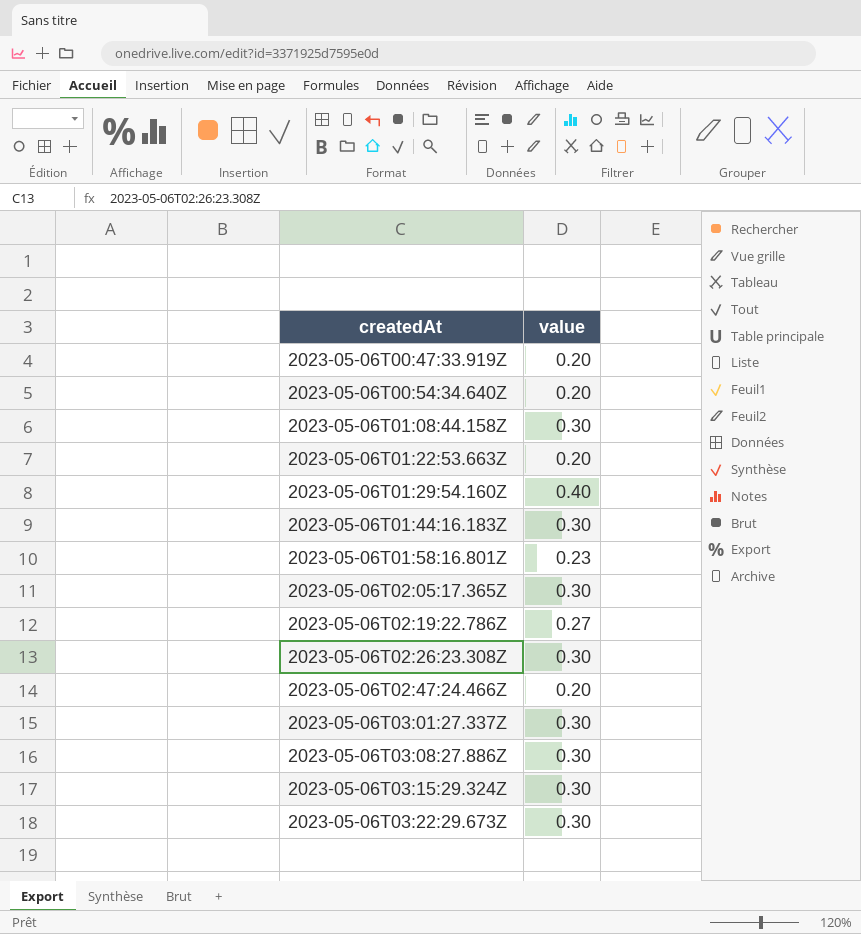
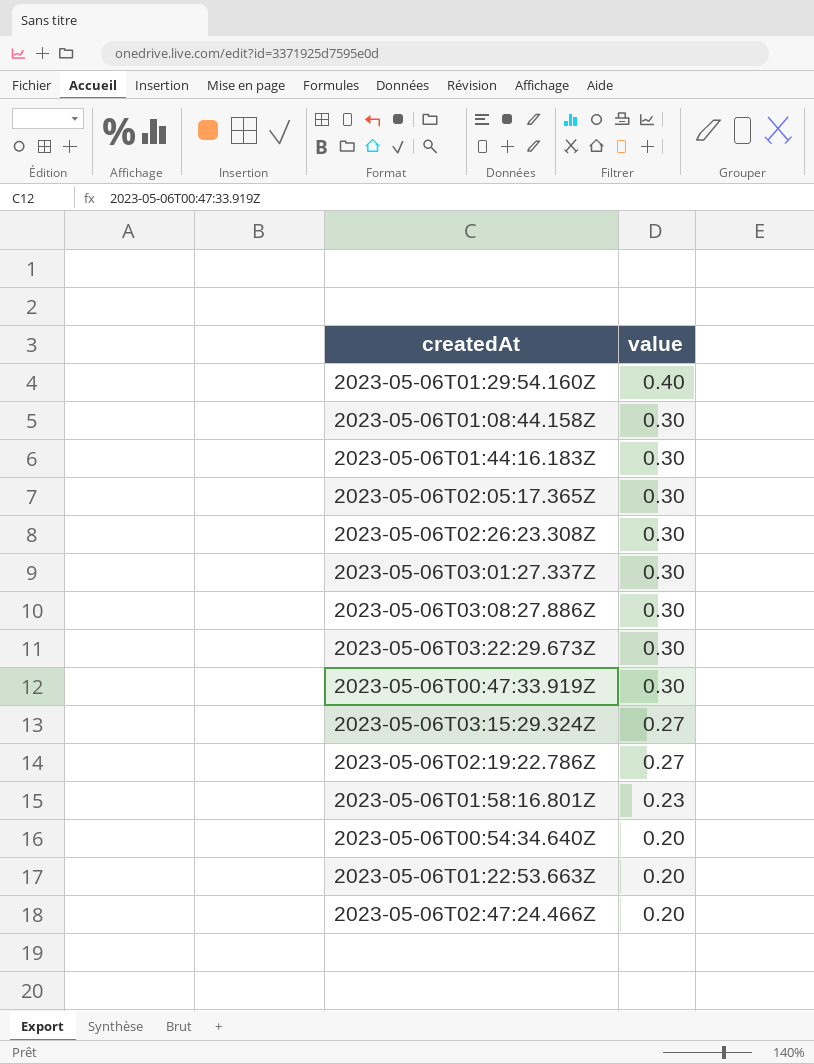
row order: createdAt ascending -> value descending
2023-05-06T00:47:33.919Z | value: 0.20 -> 0.30
2023-05-06T03:15:29.324Z | value: 0.30 -> 0.27

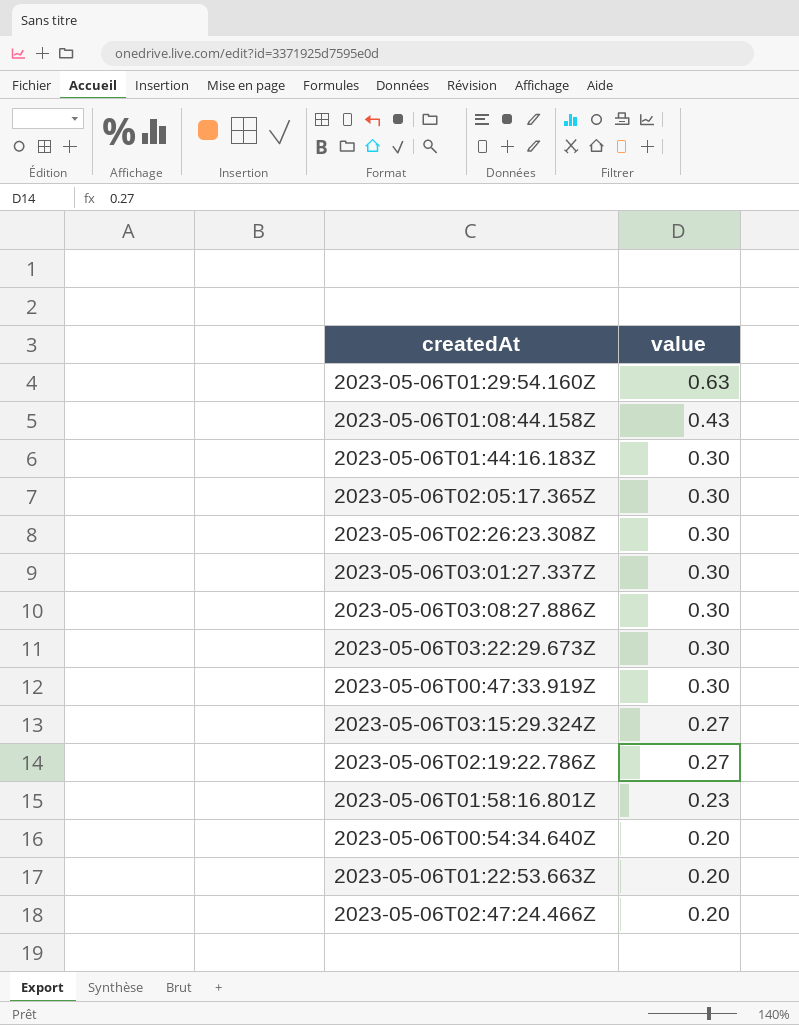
2023-05-06T01:29:54.160Z | value: 0.40 -> 0.63
2023-05-06T01:08:44.158Z | value: 0.30 -> 0.43

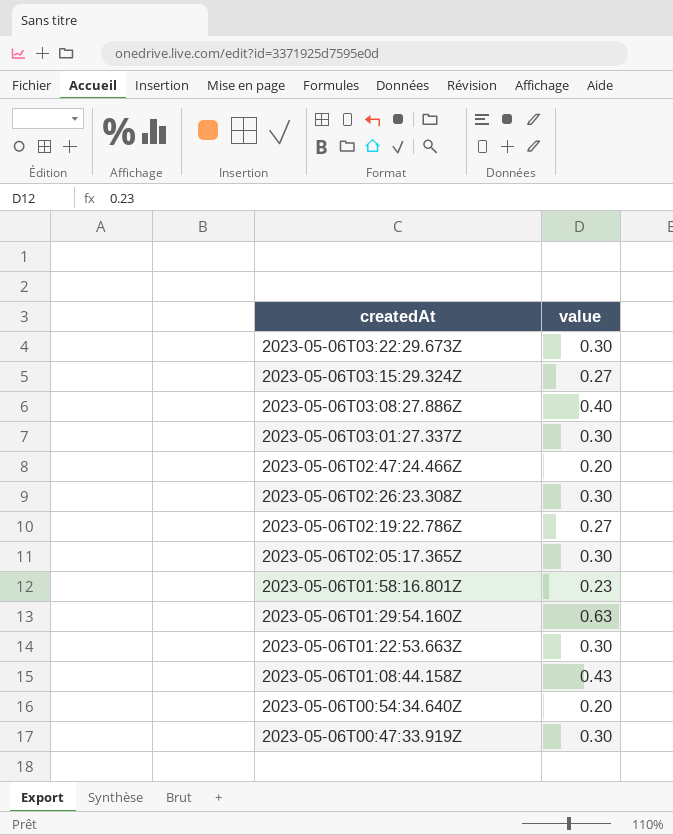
row order: value descending -> createdAt descending
row 2023-05-06T01:44:16.183Z: 0.30 -> none
2023-05-06T03:08:27.886Z | value: 0.30 -> 0.40
2023-05-06T01:22:53.663Z | value: 0.20 -> 0.30

